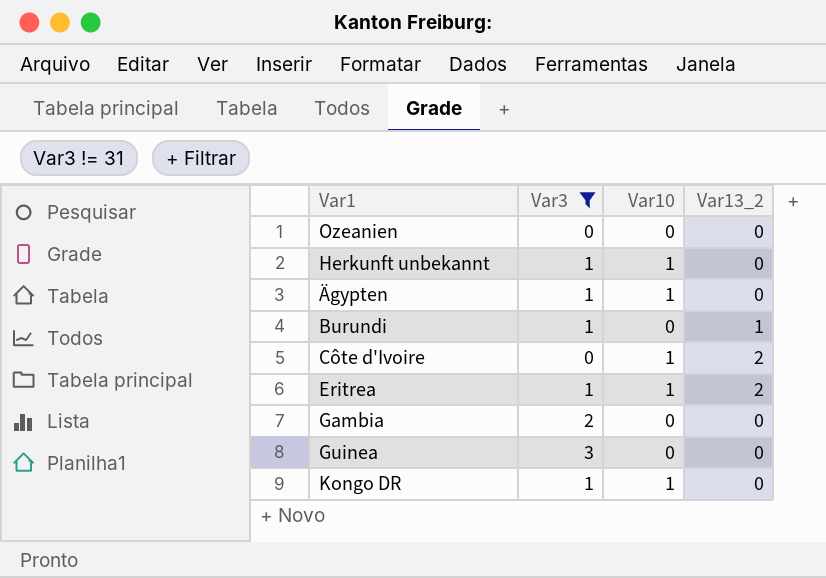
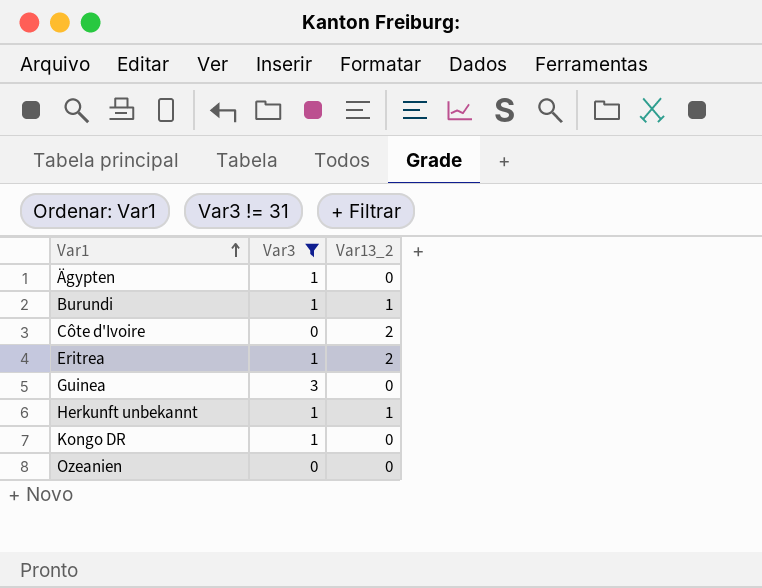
row order: none -> Var1 ascending
column Var10 | position: 3 -> none
row Gambia: 2 | 0 | 0 -> none
Herkunft unbekannt | Var13_2: 0 -> 1

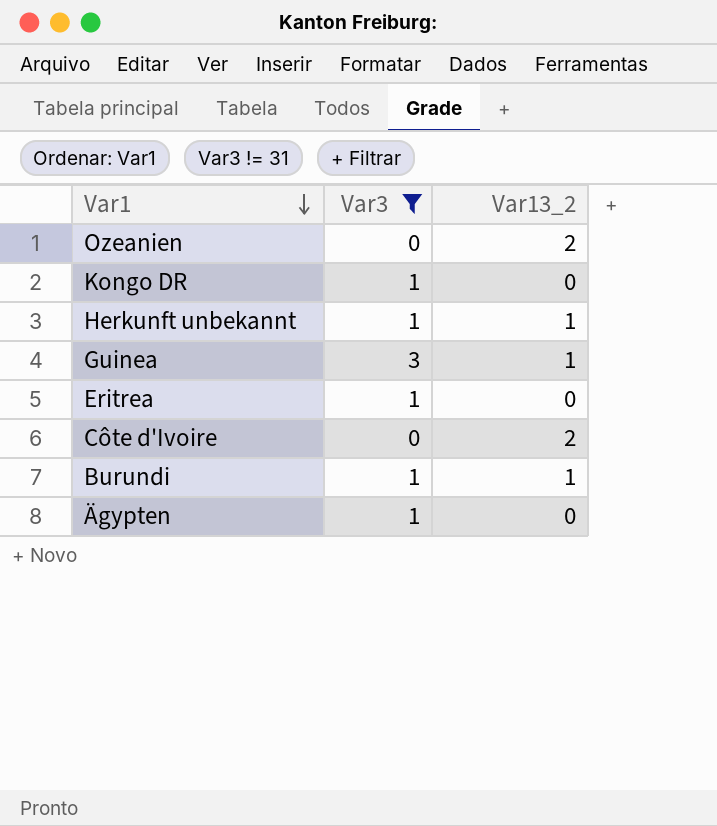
row order: Var1 ascending -> Var1 descending
Ozeanien | Var13_2: 0 -> 2
Guinea | Var13_2: 0 -> 1
Eritrea | Var13_2: 2 -> 0

